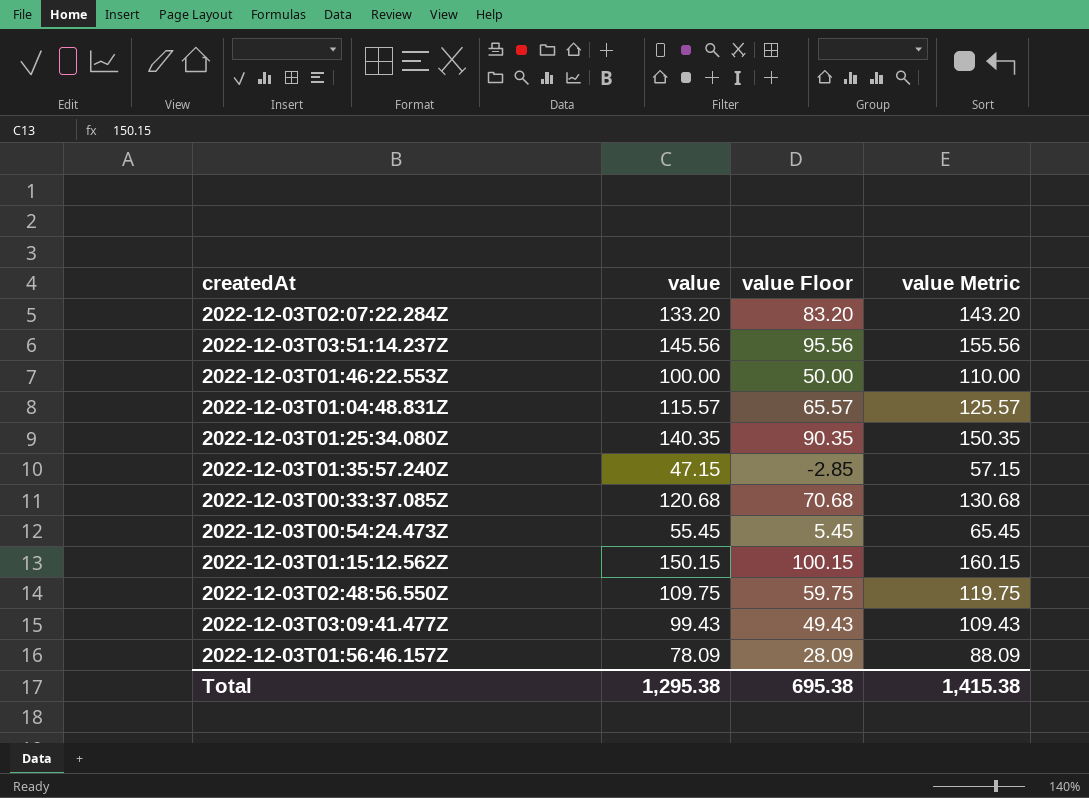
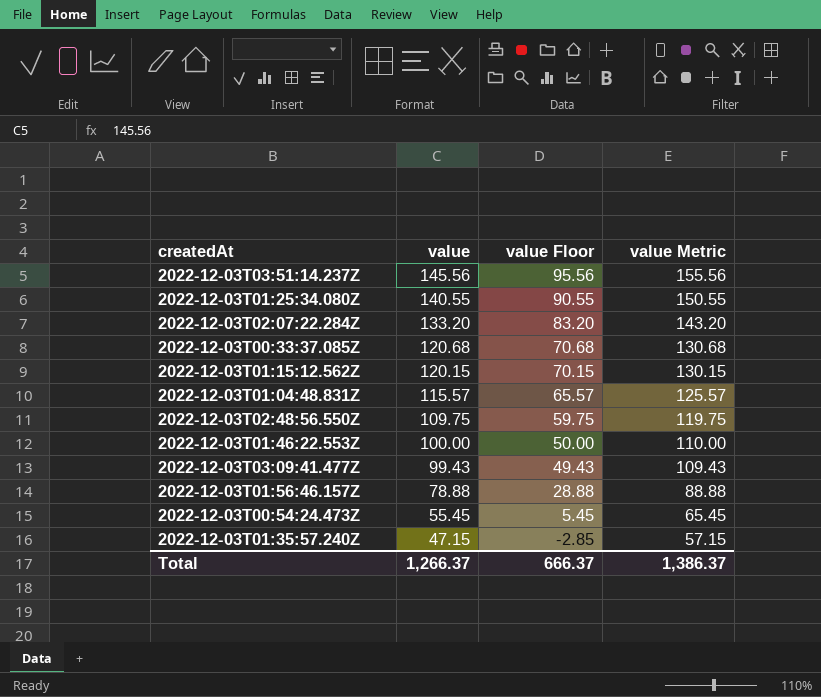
row order: none -> value descending
2022-12-03T01:25:34.080Z | value: 140.35 -> 140.55
2022-12-03T01:25:34.080Z | value Floor: 90.35 -> 90.55
2022-12-03T01:25:34.080Z | value Metric: 150.35 -> 150.55
2022-12-03T01:15:12.562Z | value: 150.15 -> 120.15
2022-12-03T01:15:12.562Z | value Floor: 100.15 -> 70.15
2022-12-03T01:15:12.562Z | value Metric: 160.15 -> 130.15
2022-12-03T01:56:46.157Z | value: 78.09 -> 78.88
2022-12-03T01:56:46.157Z | value Floor: 28.09 -> 28.88
2022-12-03T01:56:46.157Z | value Metric: 88.09 -> 88.88
Total | value: 1,295.38 -> 1,266.37
Total | value Floor: 695.38 -> 666.37
Total | value Metric: 1,415.38 -> 1,386.37

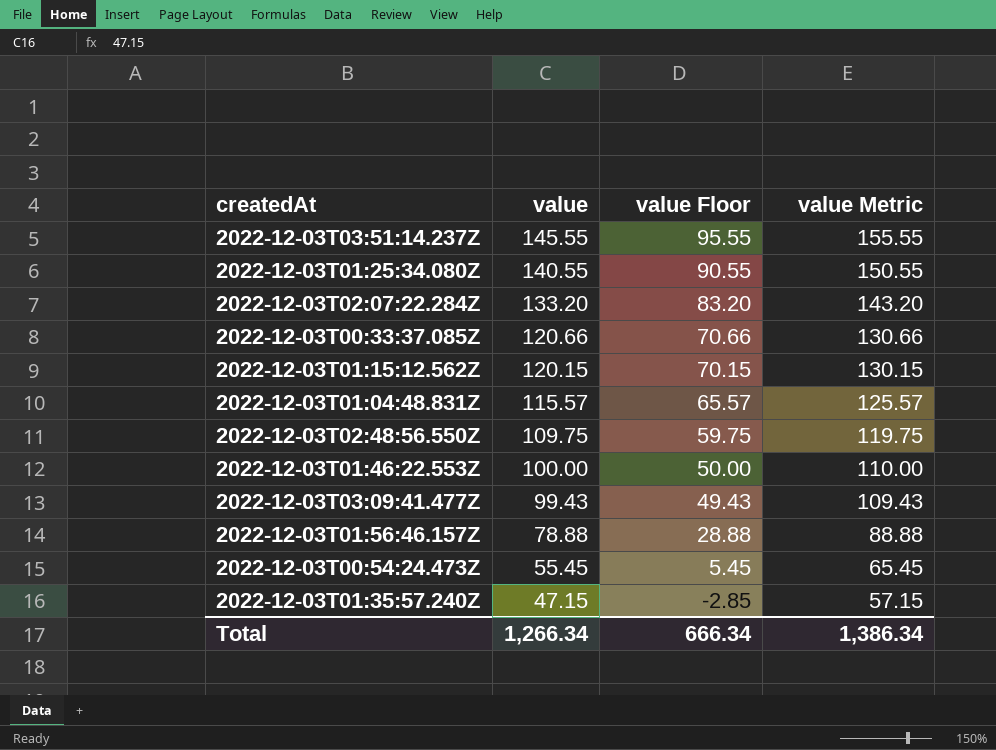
2022-12-03T03:51:14.237Z | value: 145.56 -> 145.55
2022-12-03T03:51:14.237Z | value Floor: 95.56 -> 95.55
2022-12-03T03:51:14.237Z | value Metric: 155.56 -> 155.55
2022-12-03T00:33:37.085Z | value: 120.68 -> 120.66
2022-12-03T00:33:37.085Z | value Floor: 70.68 -> 70.66
2022-12-03T00:33:37.085Z | value Metric: 130.68 -> 130.66
Total | value: 1,266.37 -> 1,266.34
Total | value Floor: 666.37 -> 666.34
Total | value Metric: 1,386.37 -> 1,386.34

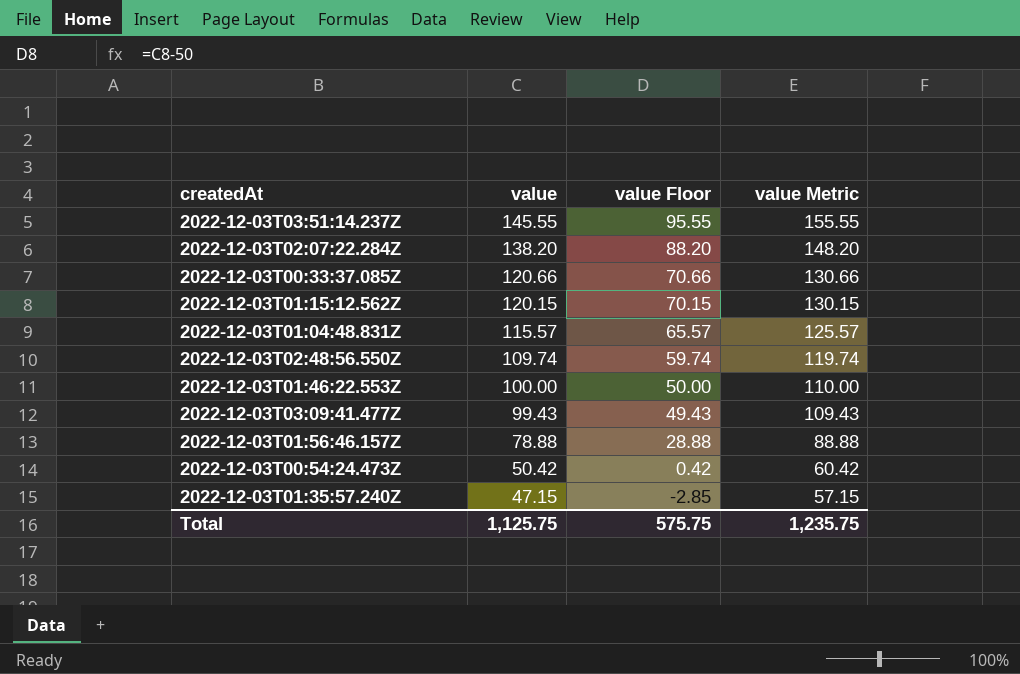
row 2022-12-03T01:25:34.080Z: 140.55 | 90.55 | 150.55 -> none
2022-12-03T02:07:22.284Z | value: 133.20 -> 138.20
2022-12-03T02:07:22.284Z | value Floor: 83.20 -> 88.20
2022-12-03T02:07:22.284Z | value Metric: 143.20 -> 148.20
2022-12-03T02:48:56.550Z | value: 109.75 -> 109.74
2022-12-03T02:48:56.550Z | value Floor: 59.75 -> 59.74
2022-12-03T02:48:56.550Z | value Metric: 119.75 -> 119.74
2022-12-03T00:54:24.473Z | value: 55.45 -> 50.42
2022-12-03T00:54:24.473Z | value Floor: 5.45 -> 0.42
2022-12-03T00:54:24.473Z | value Metric: 65.45 -> 60.42
Total | value: 1,266.34 -> 1,125.75
Total | value Floor: 666.34 -> 575.75
Total | value Metric: 1,386.34 -> 1,235.75

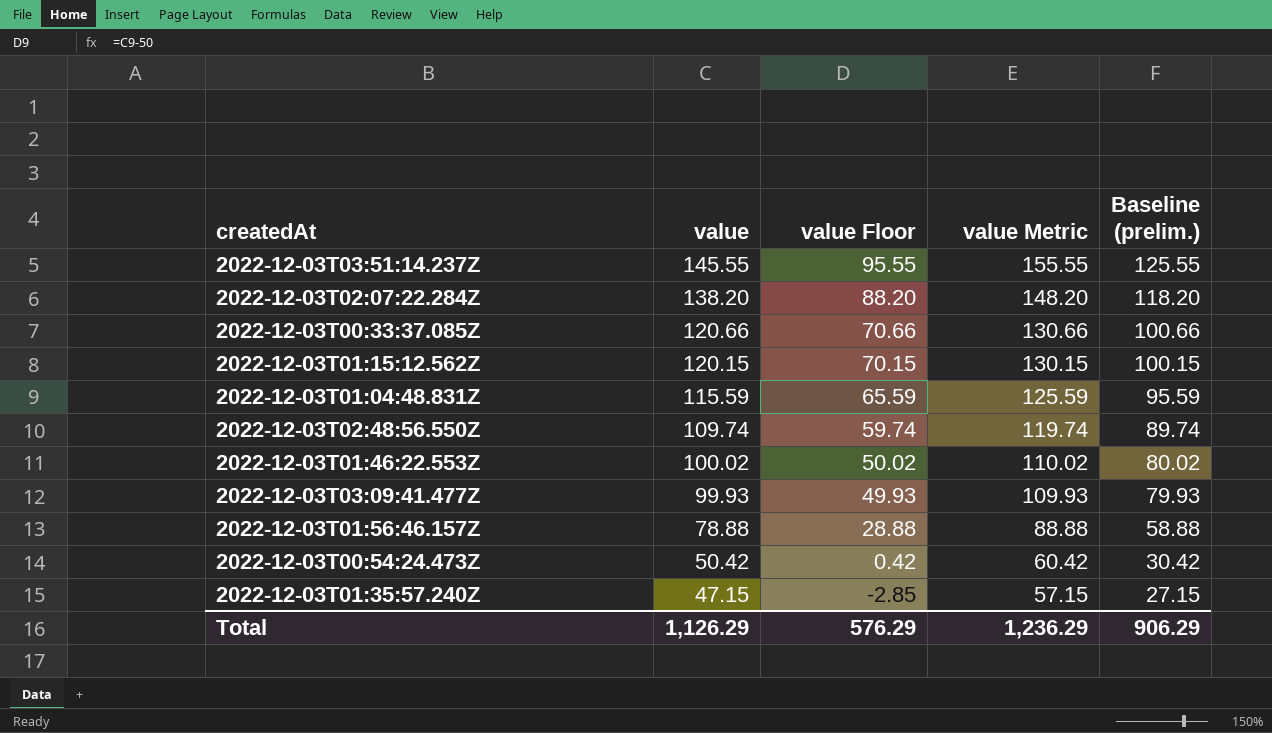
column Baseline (prelim.) | formula: none -> [value] - 20
2022-12-03T01:04:48.831Z | value: 115.57 -> 115.59
2022-12-03T01:04:48.831Z | value Floor: 65.57 -> 65.59
2022-12-03T01:04:48.831Z | value Metric: 125.57 -> 125.59
2022-12-03T01:46:22.553Z | value: 100.00 -> 100.02
2022-12-03T01:46:22.553Z | value Floor: 50.00 -> 50.02
2022-12-03T01:46:22.553Z | value Metric: 110.00 -> 110.02
2022-12-03T03:09:41.477Z | value: 99.43 -> 99.93
2022-12-03T03:09:41.477Z | value Floor: 49.43 -> 49.93
2022-12-03T03:09:41.477Z | value Metric: 109.43 -> 109.93
Total | value: 1,125.75 -> 1,126.29
Total | value Floor: 575.75 -> 576.29
Total | value Metric: 1,235.75 -> 1,236.29

